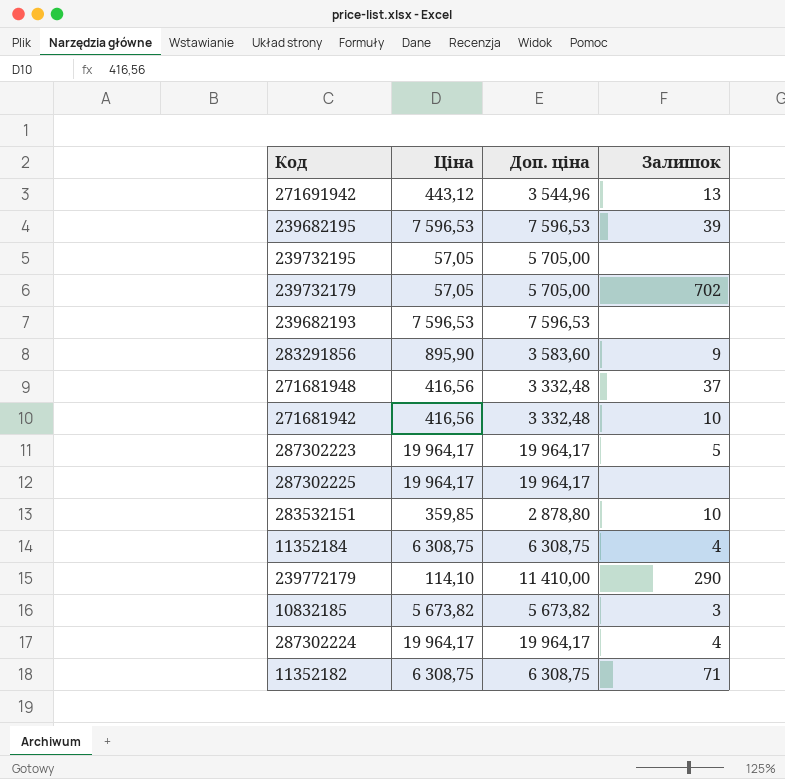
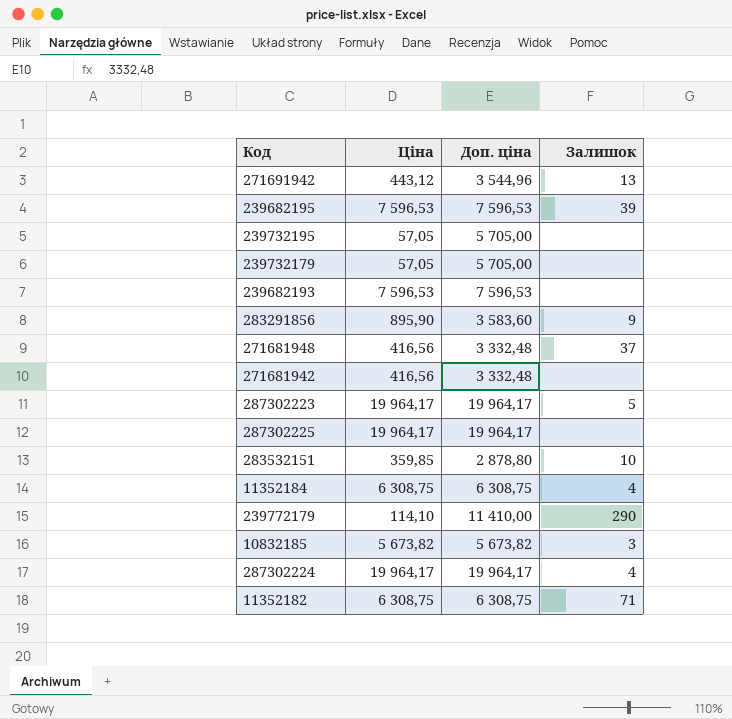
239732179 | Залишок: 702 -> none
271681942 | Залишок: 10 -> none

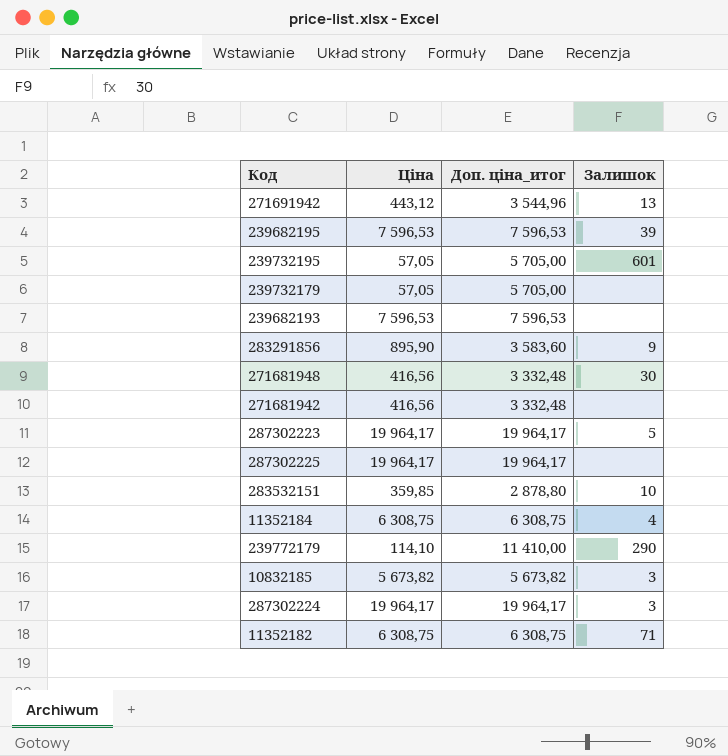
column name: Доп. ціна -> Доп. ціна_итог
239732195 | Залишок: none -> 601
271681948 | Залишок: 37 -> 30
287302224 | Залишок: 4 -> 3

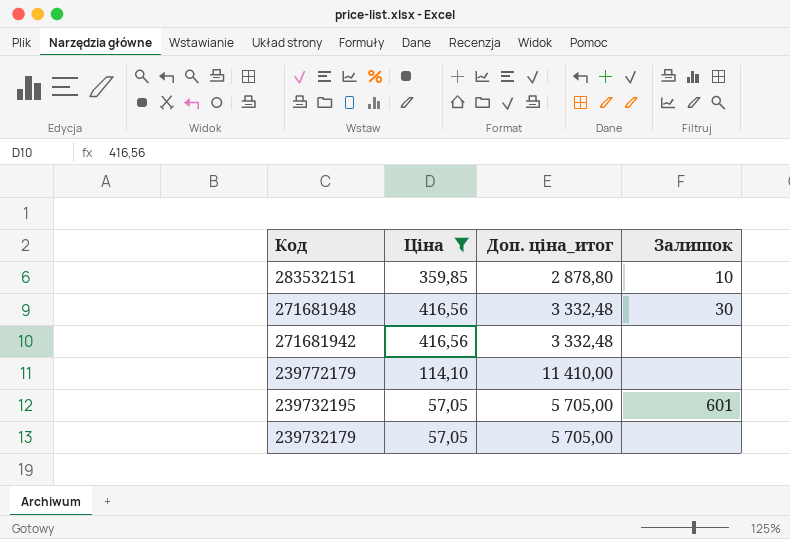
filter: none -> Ціна <= 416,56
row order: none -> Код descending
239772179 | Залишок: 290 -> none

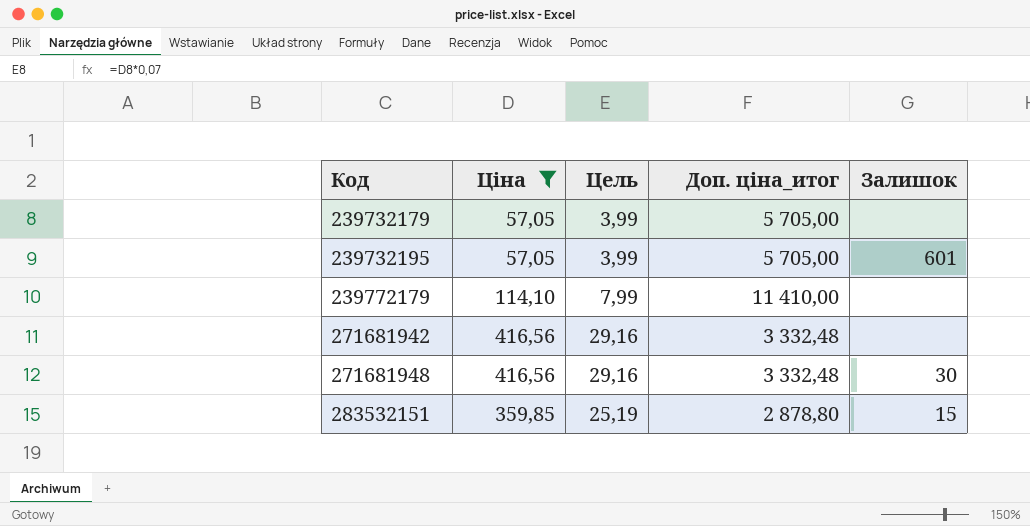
row order: Код descending -> Код ascending
column Цель | formula: none -> [Ціна] * 0,07
283532151 | Залишок: 10 -> 15

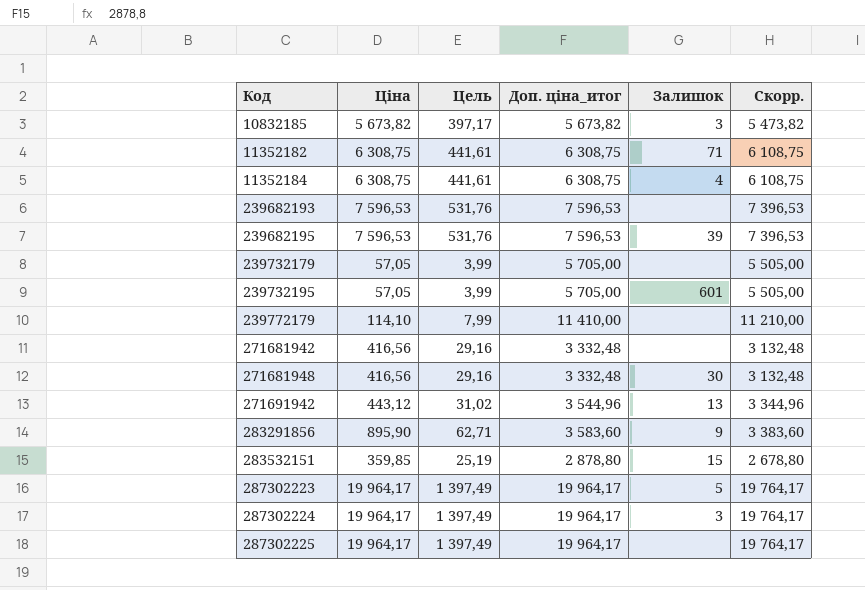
filter: Ціна <= 416,56 -> none
column Скорр. | formula: none -> [Доп. ціна_итог] - 200

